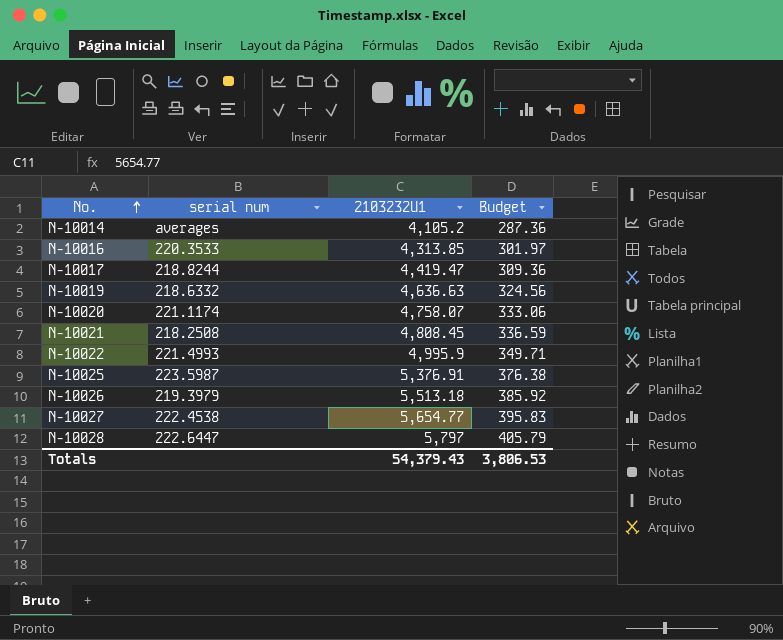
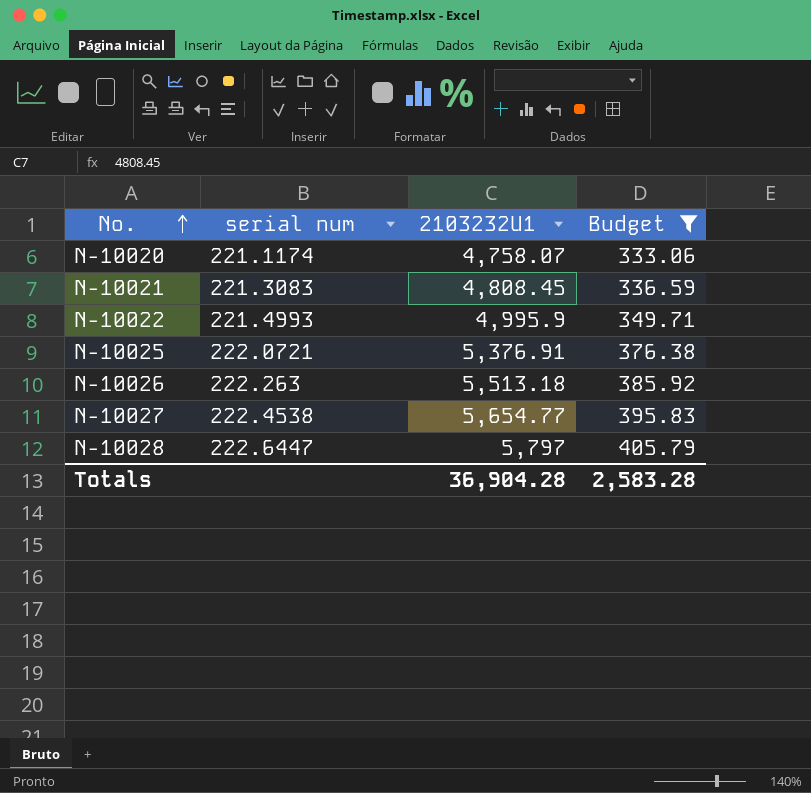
filter: none -> Budget >= 333.06
N-10021 | serial num: 218.2508 -> 221.3083
N-10025 | serial num: 223.5987 -> 222.0721
N-10026 | serial num: 219.3979 -> 222.263
Totals | 2103232U1: 54,379.43 -> 36,904.28
Totals | Budget: 3,806.53 -> 2,583.28

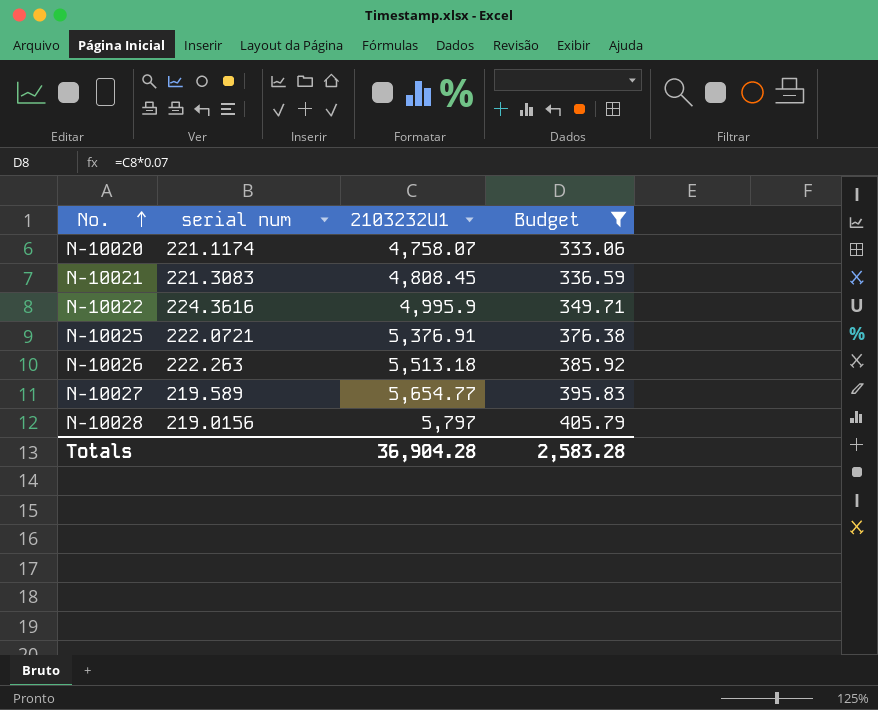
N-10022 | serial num: 221.4993 -> 224.3616
N-10027 | serial num: 222.4538 -> 219.589
N-10028 | serial num: 222.6447 -> 219.0156

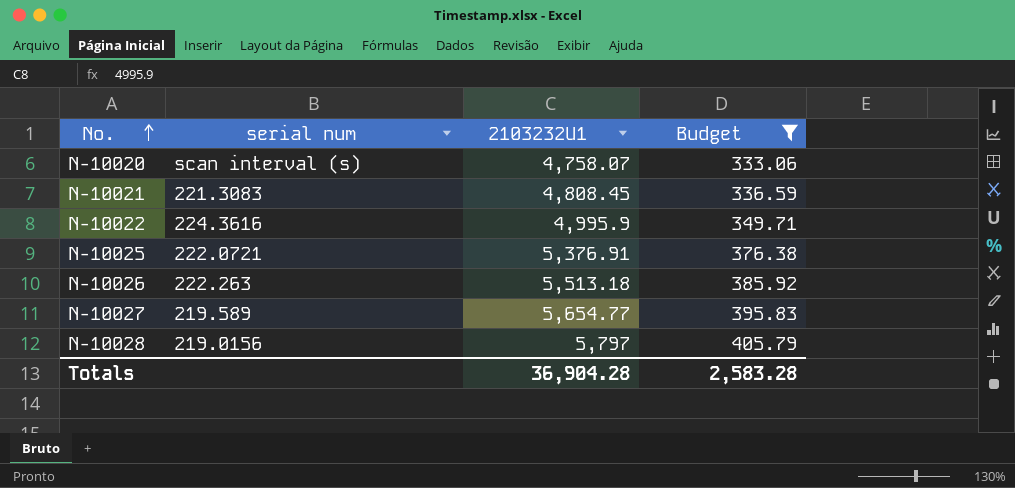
N-10020 | serial num: 221.1174 -> scan interval (s)

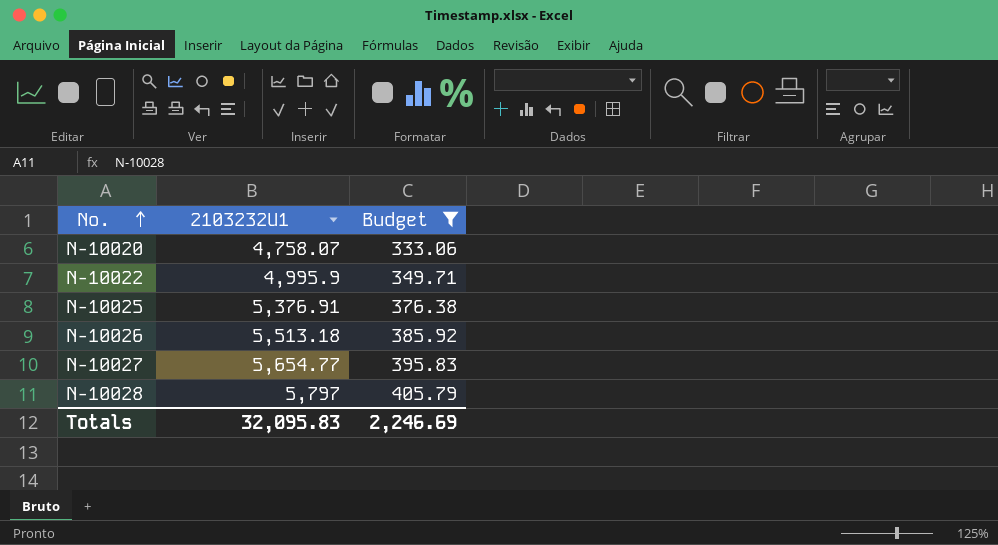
column serial num | position: 2 -> none
row N-10021: 221.3083 | 4,808.45 | 336.59 -> none
Totals | 2103232U1: 36,904.28 -> 32,095.83
Totals | Budget: 2,583.28 -> 2,246.69

